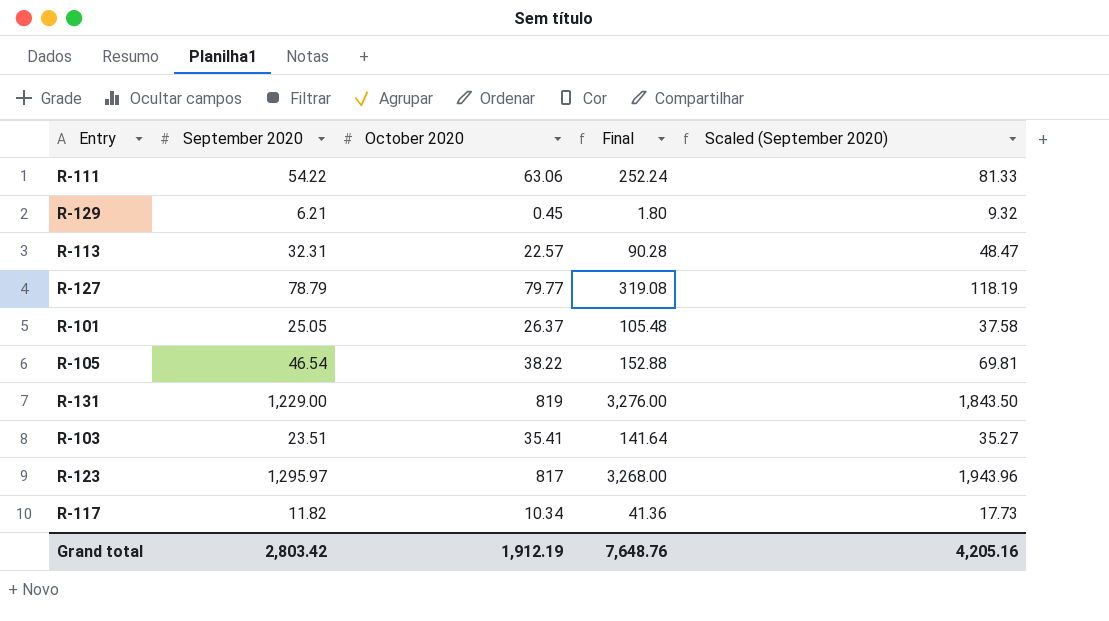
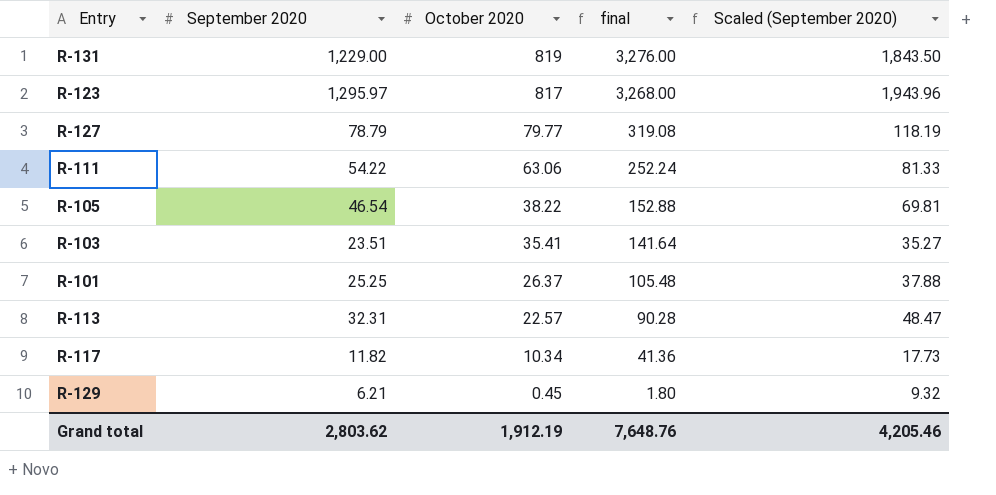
row order: none -> October 2020 descending
column name: Final -> final
R-101 | September 2020: 25.05 -> 25.25
R-101 | Scaled (September 2020): 37.58 -> 37.88
Grand total | September 2020: 2,803.42 -> 2,803.62
Grand total | Scaled (September 2020): 4,205.16 -> 4,205.46

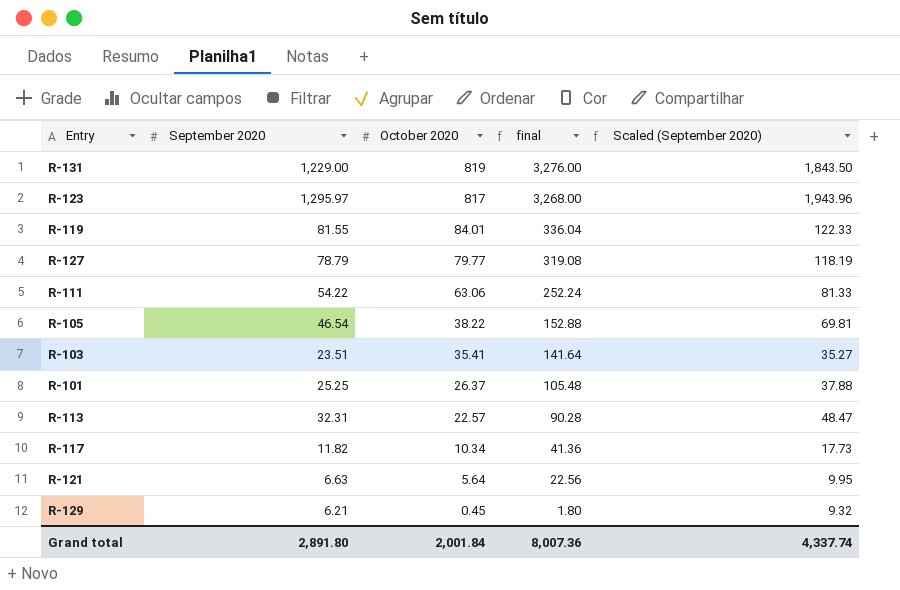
row R-119: none -> 81.55 | 84.01 | 336.04 | 122.33
row R-121: none -> 6.63 | 5.64 | 22.56 | 9.95
Grand total | September 2020: 2,803.62 -> 2,891.80
Grand total | October 2020: 1,912.19 -> 2,001.84
Grand total | final: 7,648.76 -> 8,007.36
Grand total | Scaled (September 2020): 4,205.46 -> 4,337.74

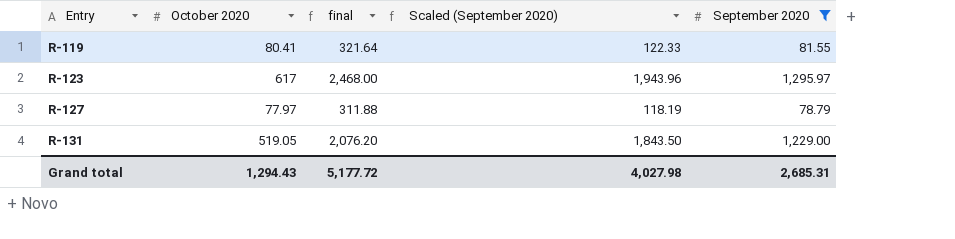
filter: none -> September 2020 >= 78.79
row order: October 2020 descending -> Entry ascending
column September 2020 | position: 2 -> 5
R-119 | October 2020: 84.01 -> 80.41
R-119 | final: 336.04 -> 321.64
R-123 | October 2020: 817 -> 617
R-123 | final: 3,268.00 -> 2,468.00
R-127 | October 2020: 79.77 -> 77.97
R-127 | final: 319.08 -> 311.88
R-131 | October 2020: 819 -> 519.05
R-131 | final: 3,276.00 -> 2,076.20
Grand total | October 2020: 2,001.84 -> 1,294.43
Grand total | final: 8,007.36 -> 5,177.72
Grand total | Scaled (September 2020): 4,337.74 -> 4,027.98
Grand total | September 2020: 2,891.80 -> 2,685.31

